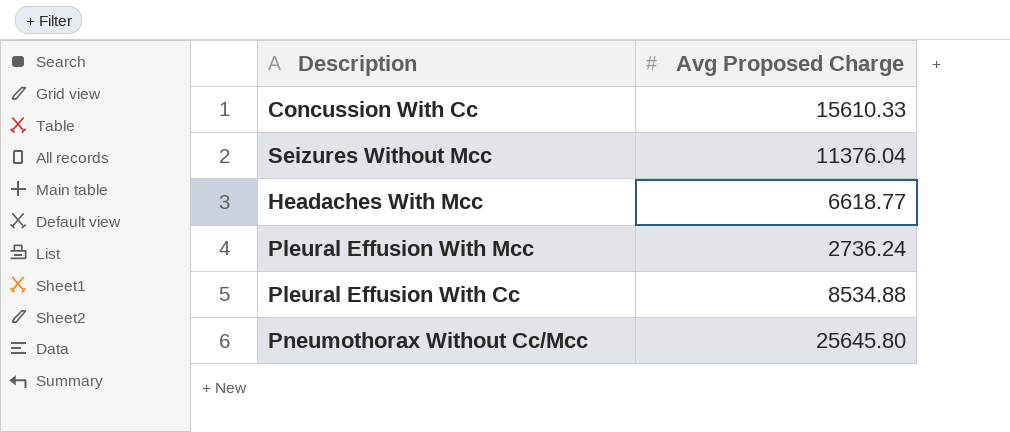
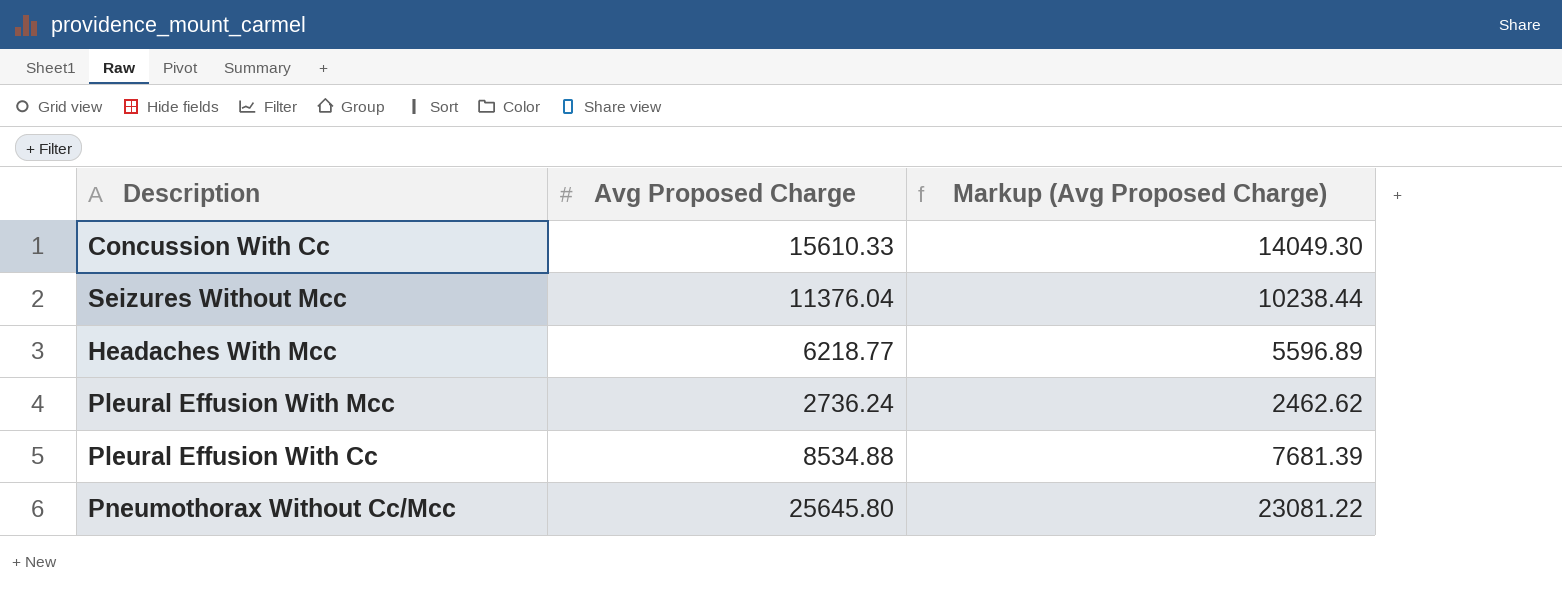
column Markup (Avg Proposed Charge) | formula: none -> [Avg Proposed Charge] * 0.9
Headaches With Mcc | Avg Proposed Charge: 6618.77 -> 6218.77

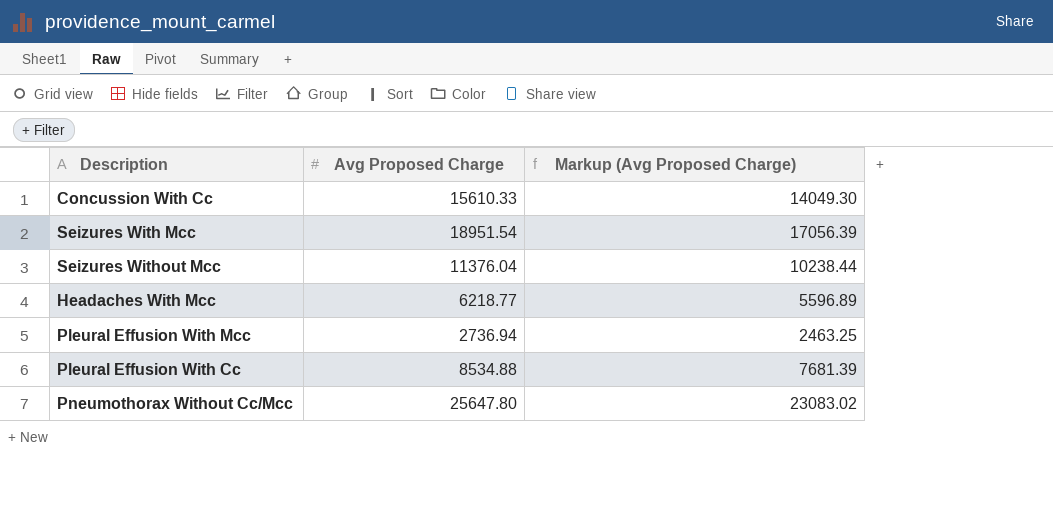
row Seizures With Mcc: none -> 18951.54 | 17056.39
Pleural Effusion With Mcc | Avg Proposed Charge: 2736.24 -> 2736.94
Pleural Effusion With Mcc | Markup (Avg Proposed Charge): 2462.62 -> 2463.25
Pneumothorax Without Cc/Mcc | Avg Proposed Charge: 25645.80 -> 25647.80
Pneumothorax Without Cc/Mcc | Markup (Avg Proposed Charge): 23081.22 -> 23083.02

